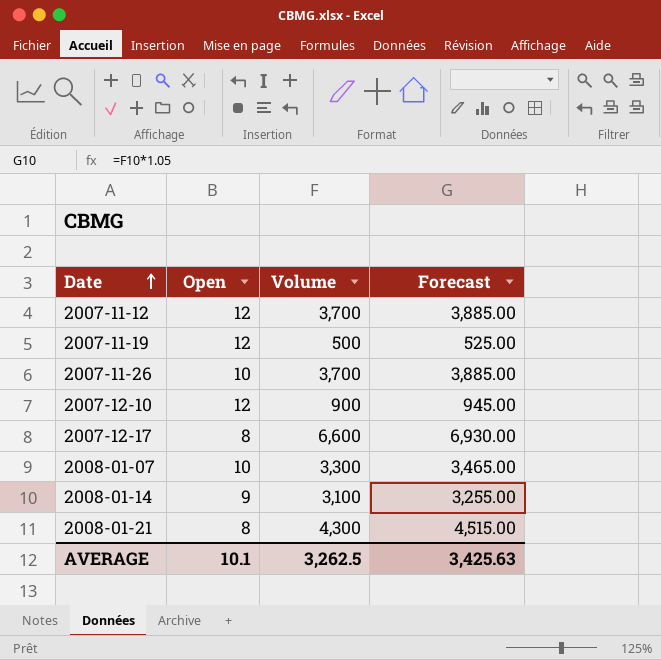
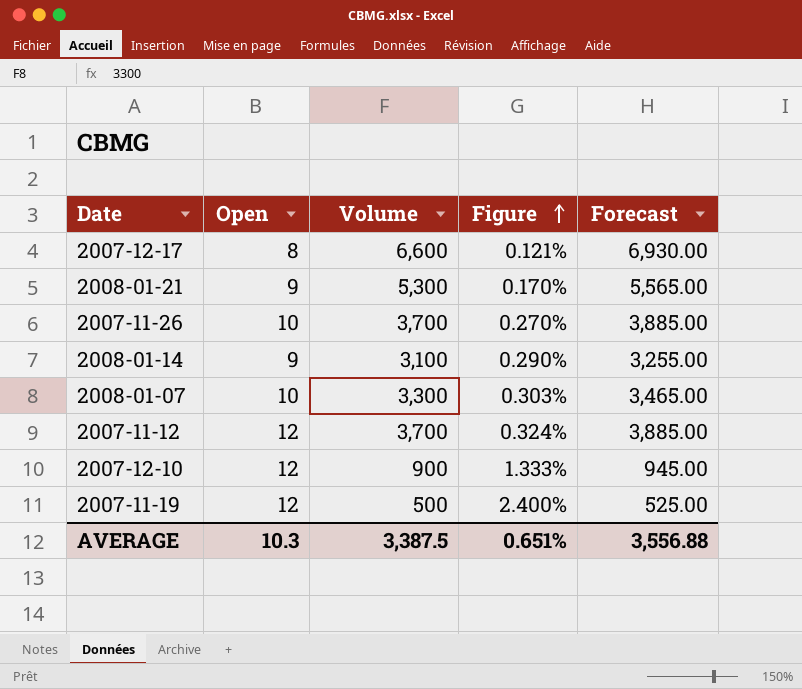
row order: Date ascending -> Figure ascending
column Figure | formula: none -> [Open] / [Volume]
2008-01-21 | Open: 8 -> 9
2008-01-21 | Volume: 4,300 -> 5,300
2008-01-21 | Forecast: 4,515.00 -> 5,565.00
AVERAGE | Open: 10.1 -> 10.3
AVERAGE | Volume: 3,262.5 -> 3,387.5
AVERAGE | Forecast: 3,425.63 -> 3,556.88

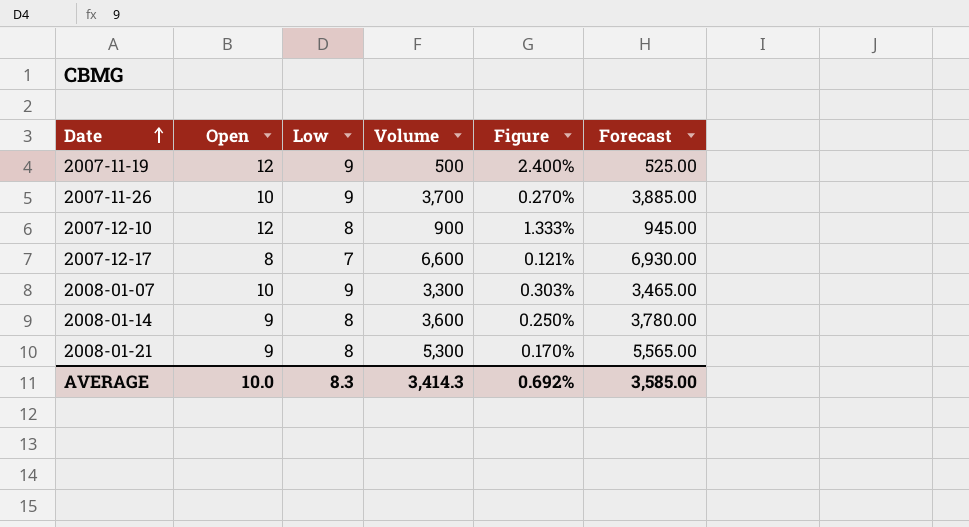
row order: Figure ascending -> Date ascending
column Low | position: none -> 3
row 2007-11-12: 12 | 3,700 | 0.324% | 3,885.00 -> none
2008-01-14 | Volume: 3,100 -> 3,600
2008-01-14 | Figure: 0.290% -> 0.250%
2008-01-14 | Forecast: 3,255.00 -> 3,780.00
AVERAGE | Open: 10.3 -> 10.0
AVERAGE | Volume: 3,387.5 -> 3,414.3
AVERAGE | Figure: 0.651% -> 0.692%
AVERAGE | Forecast: 3,556.88 -> 3,585.00

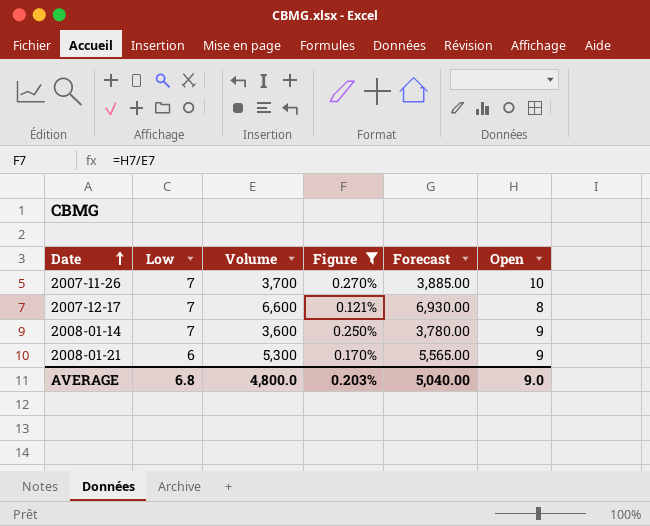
filter: none -> Figure <= 0.270%
column Open | position: 2 -> 6
2007-11-26 | Low: 9 -> 7
2008-01-14 | Low: 8 -> 7
2008-01-21 | Low: 8 -> 6
AVERAGE | Low: 8.3 -> 6.8
AVERAGE | Volume: 3,414.3 -> 4,800.0
AVERAGE | Figure: 0.692% -> 0.203%
AVERAGE | Forecast: 3,585.00 -> 5,040.00
AVERAGE | Open: 10.0 -> 9.0

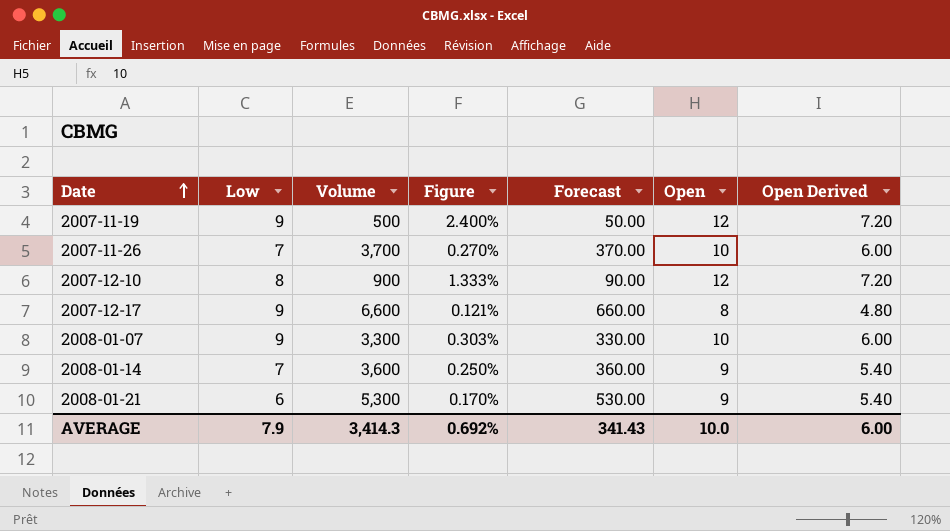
filter: Figure <= 0.270% -> none
column Forecast | formula: [Volume] * 1.05 -> [Volume] * 0.1
column Open Derived | formula: none -> [Open] * 0.6
2007-12-17 | Low: 7 -> 9
AVERAGE | Low: 6.8 -> 7.9
AVERAGE | Volume: 4,800.0 -> 3,414.3
AVERAGE | Figure: 0.203% -> 0.692%
AVERAGE | Forecast: 5,040.00 -> 341.43
AVERAGE | Open: 9.0 -> 10.0

